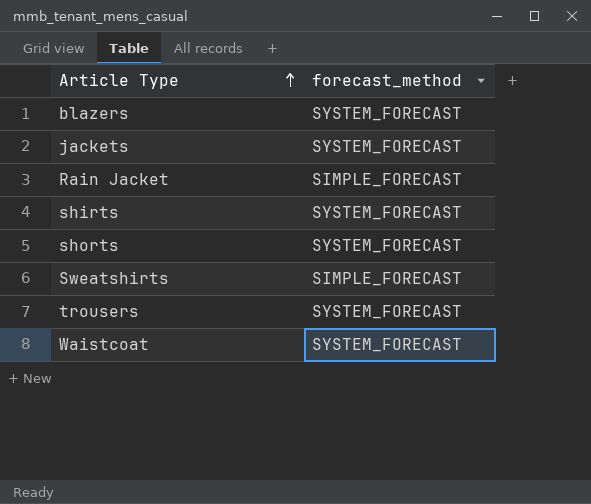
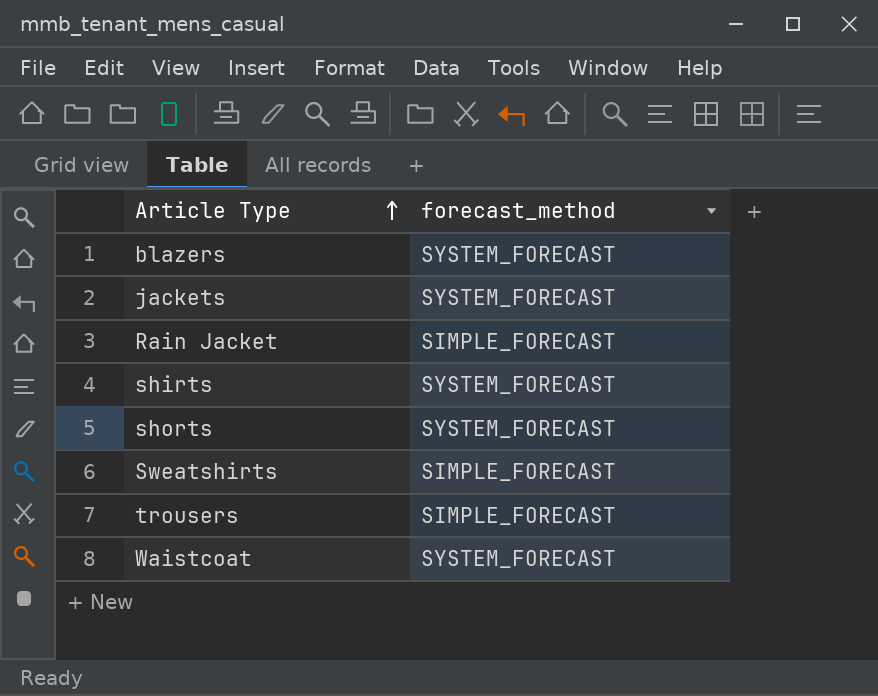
trousers | forecast_method: SYSTEM_FORECAST -> SIMPLE_FORECAST

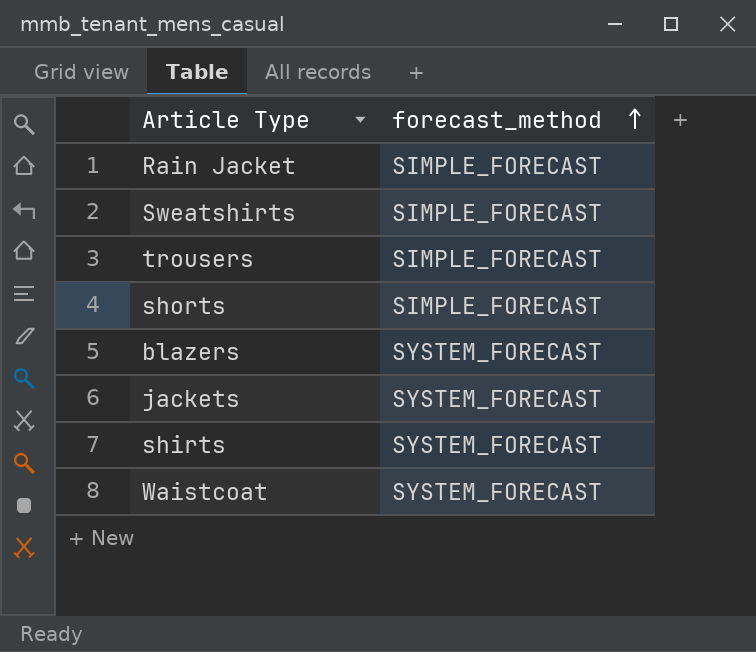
row order: Article Type ascending -> forecast_method ascending
shorts | forecast_method: SYSTEM_FORECAST -> SIMPLE_FORECAST

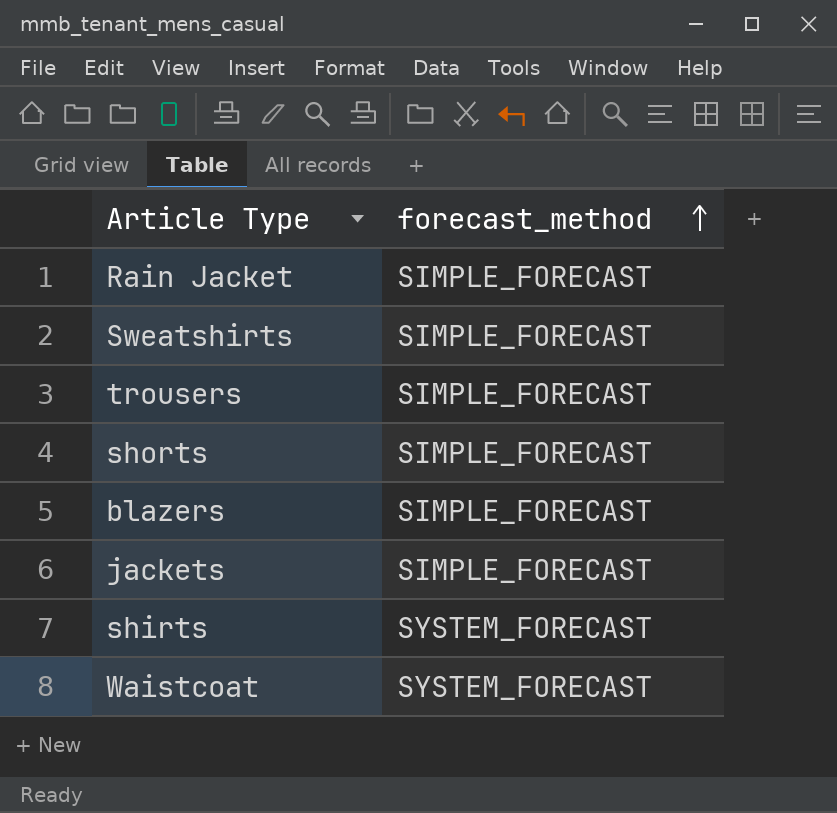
blazers | forecast_method: SYSTEM_FORECAST -> SIMPLE_FORECAST
jackets | forecast_method: SYSTEM_FORECAST -> SIMPLE_FORECAST

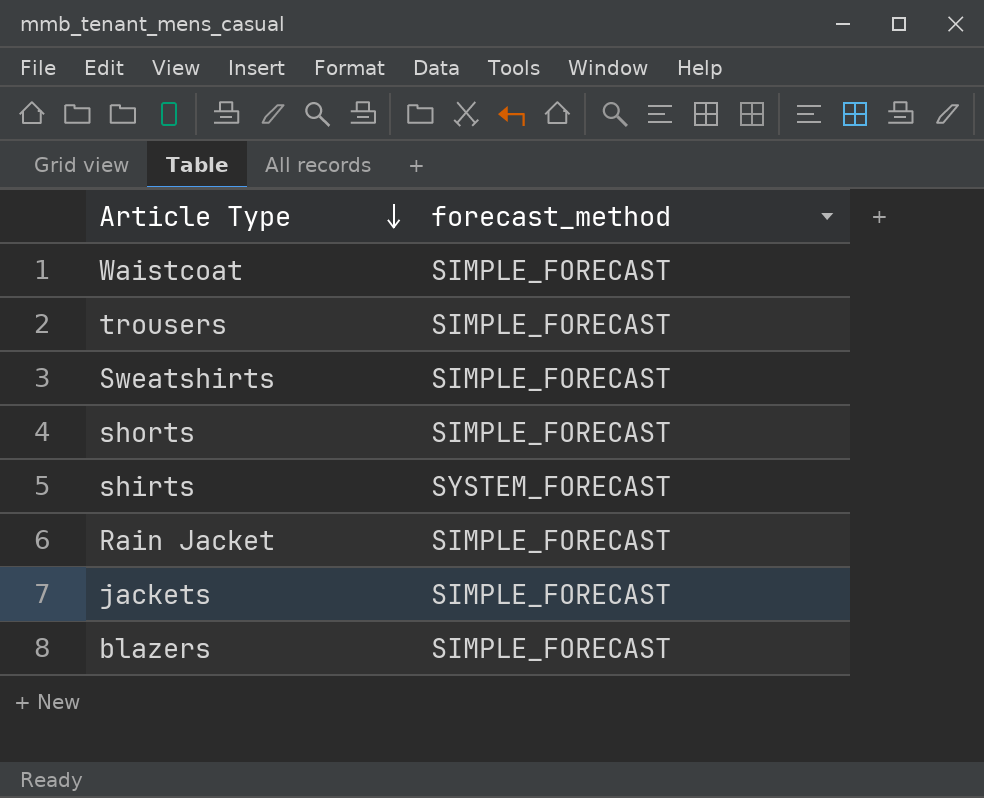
row order: forecast_method ascending -> Article Type descending
Waistcoat | forecast_method: SYSTEM_FORECAST -> SIMPLE_FORECAST

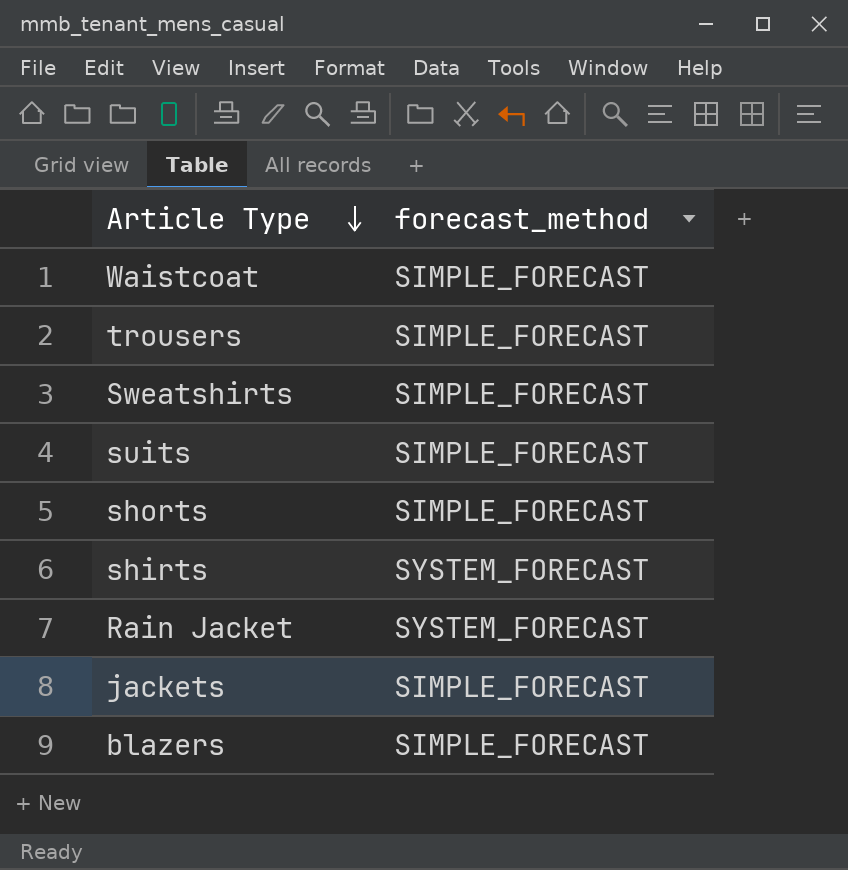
row suits: none -> SIMPLE_FORECAST
Rain Jacket | forecast_method: SIMPLE_FORECAST -> SYSTEM_FORECAST

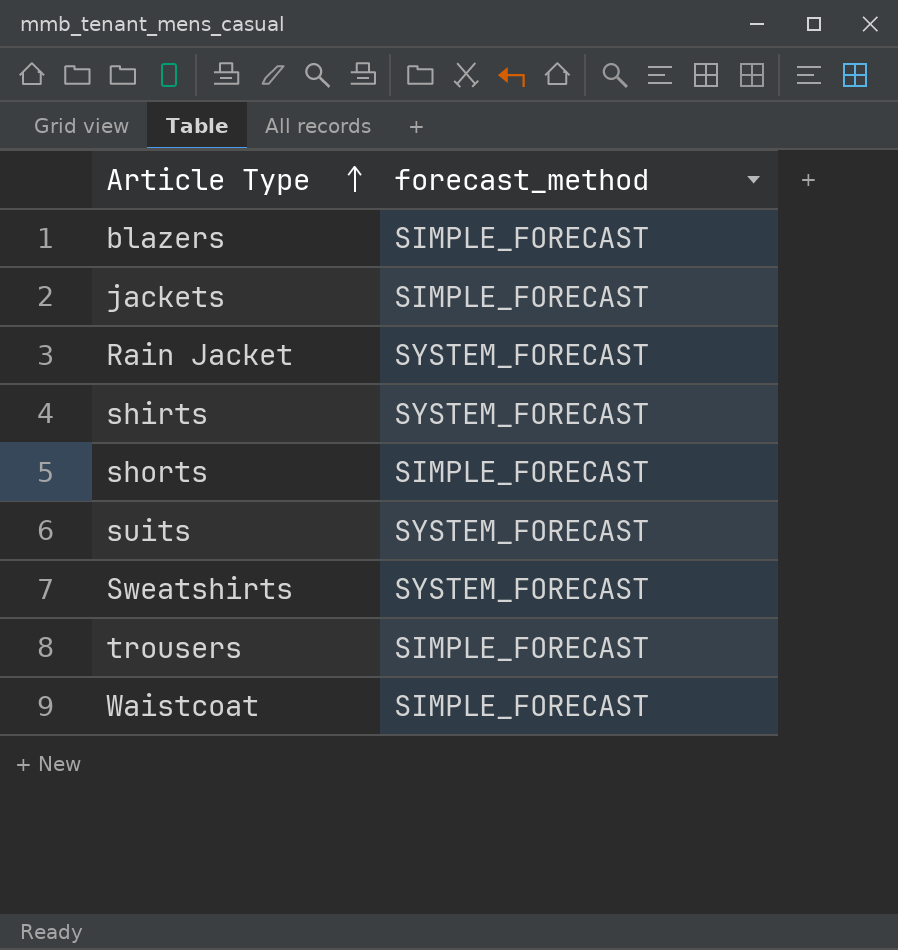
row order: Article Type descending -> Article Type ascending
suits | forecast_method: SIMPLE_FORECAST -> SYSTEM_FORECAST
Sweatshirts | forecast_method: SIMPLE_FORECAST -> SYSTEM_FORECAST

